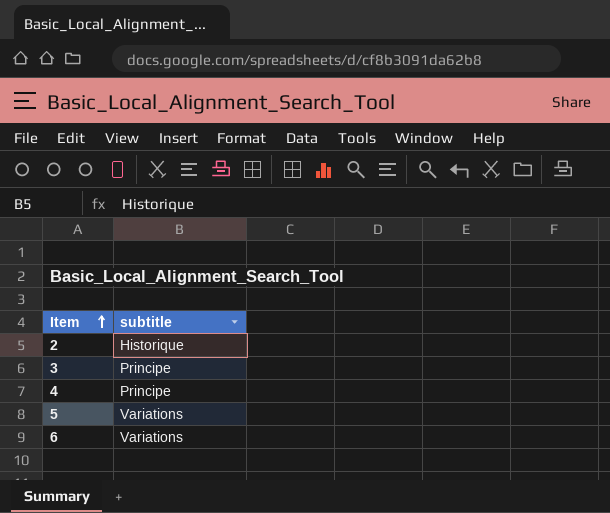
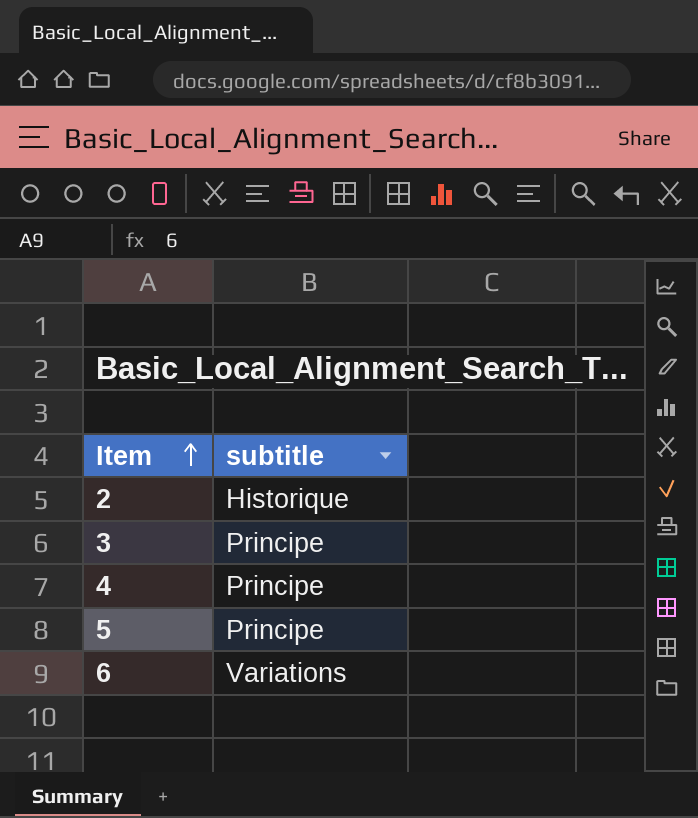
5 | subtitle: Variations -> Principe

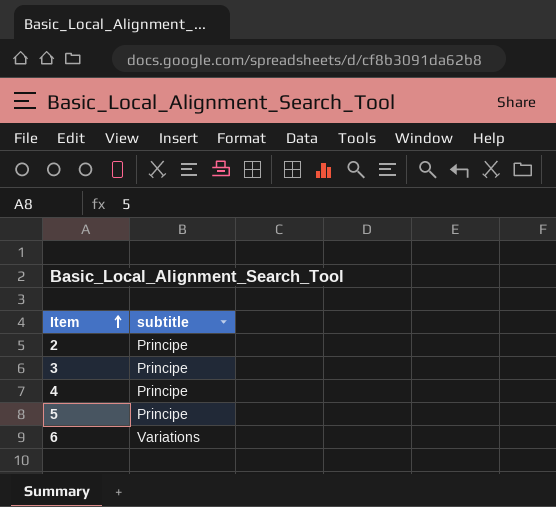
2 | subtitle: Historique -> Principe

